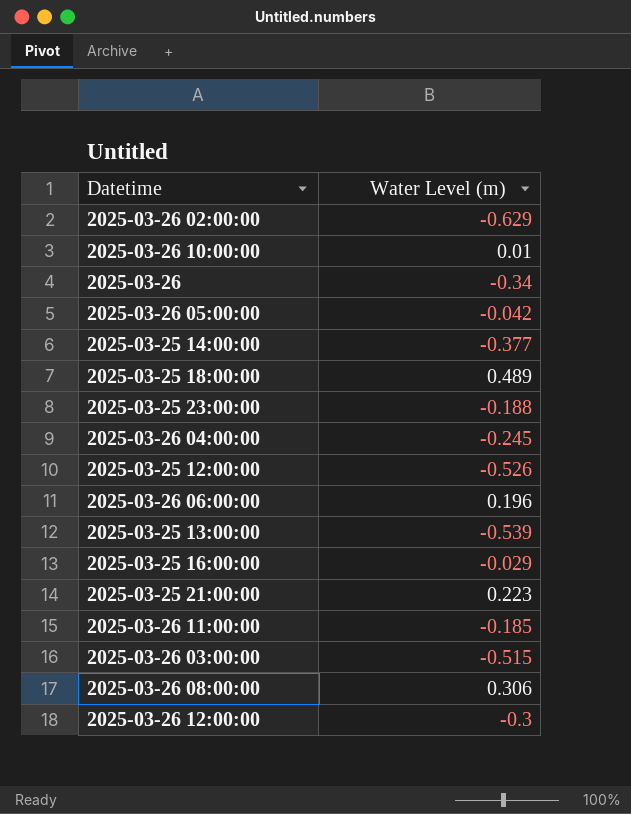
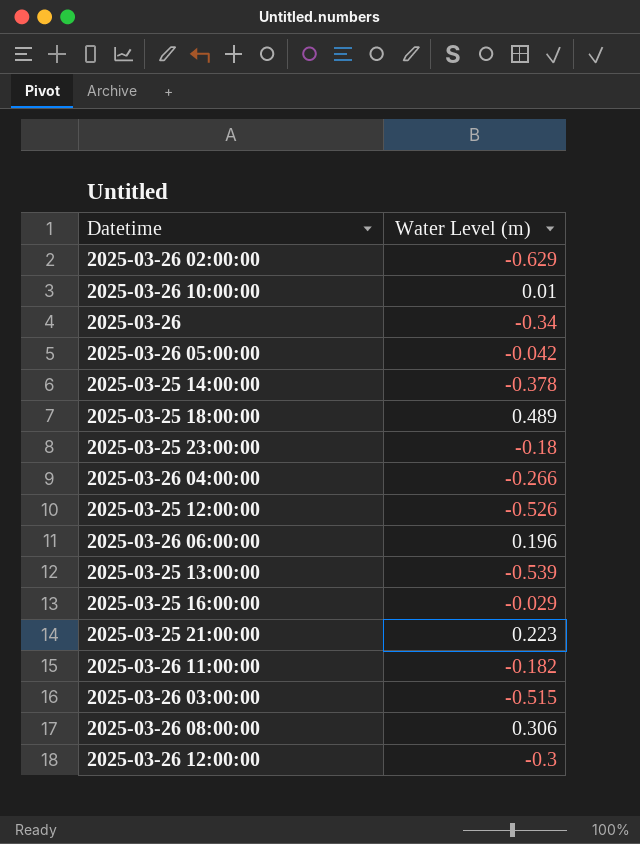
2025-03-25 14:00:00 | Water Level (m): -0.377 -> -0.378
2025-03-25 23:00:00 | Water Level (m): -0.188 -> -0.18
2025-03-26 04:00:00 | Water Level (m): -0.245 -> -0.266
2025-03-26 11:00:00 | Water Level (m): -0.185 -> -0.182

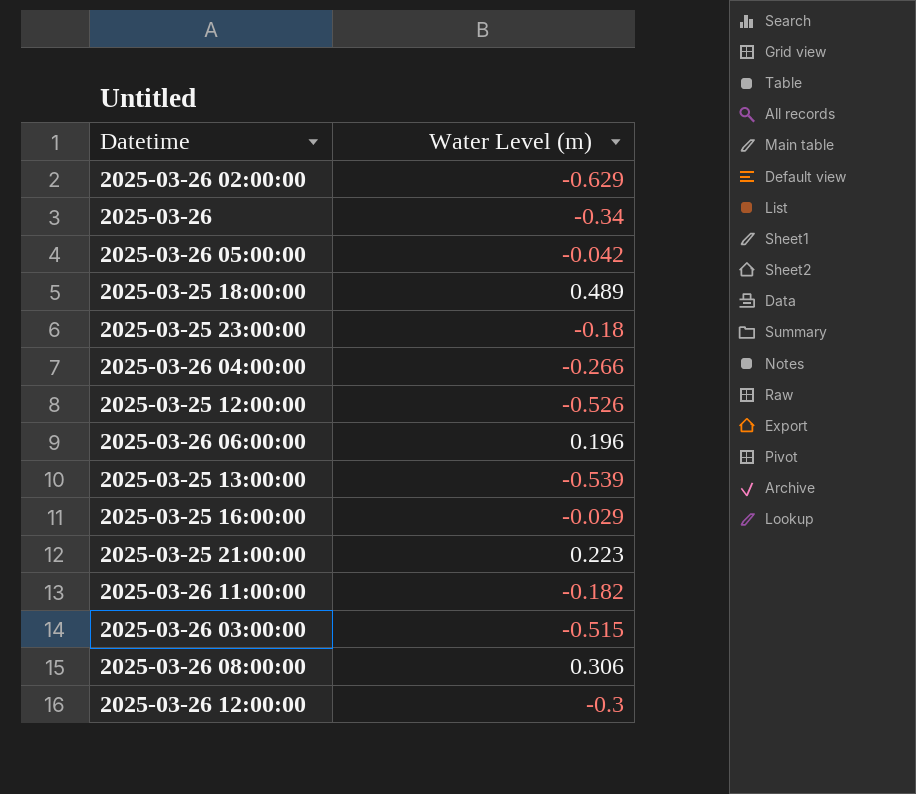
row 2025-03-26 10:00:00: 0.01 -> none
row 2025-03-25 14:00:00: -0.378 -> none

